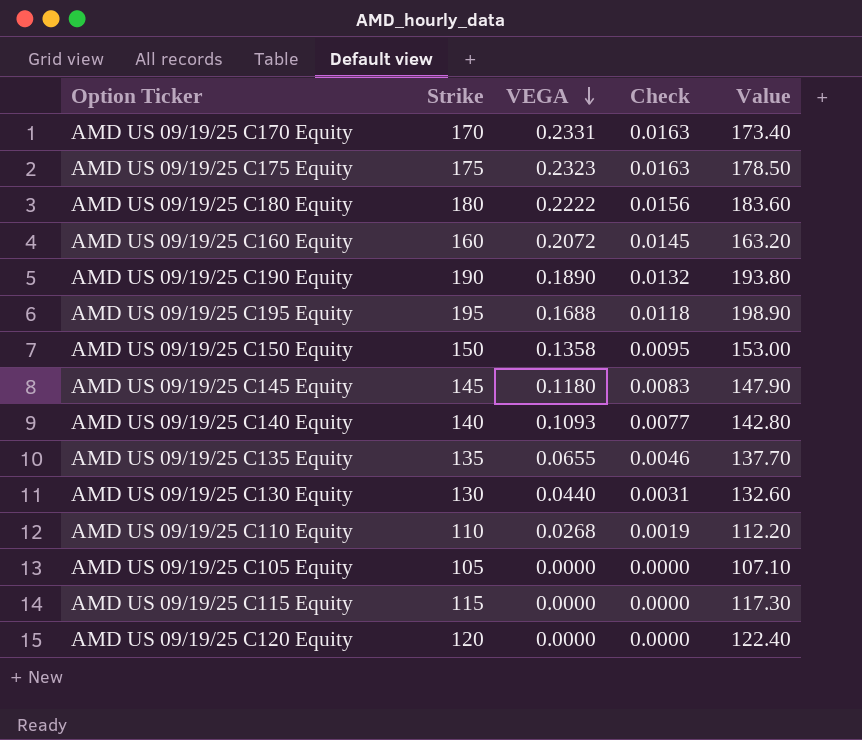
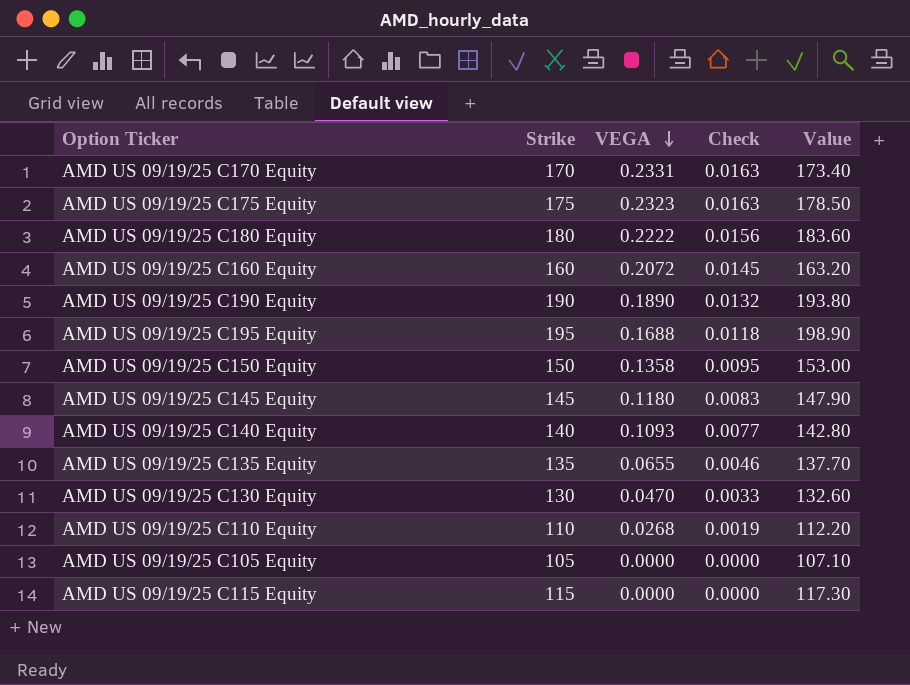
row AMD US 09/19/25 C120 Equity: 120 | 0.0000 | 0.0000 | 122.40 -> none
AMD US 09/19/25 C130 Equity | VEGA: 0.0440 -> 0.0470
AMD US 09/19/25 C130 Equity | Check: 0.0031 -> 0.0033

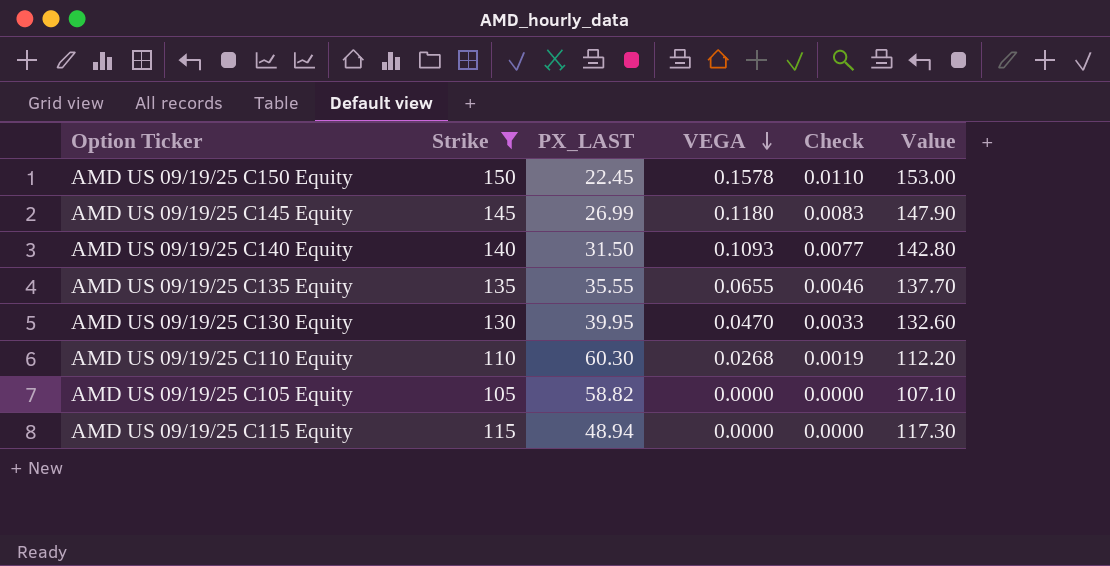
filter: none -> Strike <= 150
column PX_LAST | position: none -> 3
AMD US 09/19/25 C150 Equity | VEGA: 0.1358 -> 0.1578
AMD US 09/19/25 C150 Equity | Check: 0.0095 -> 0.0110

